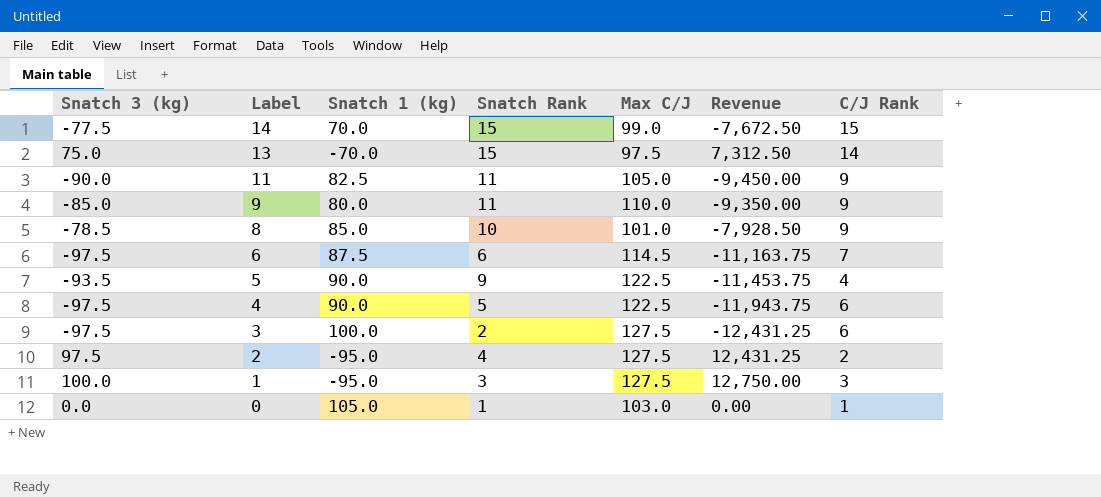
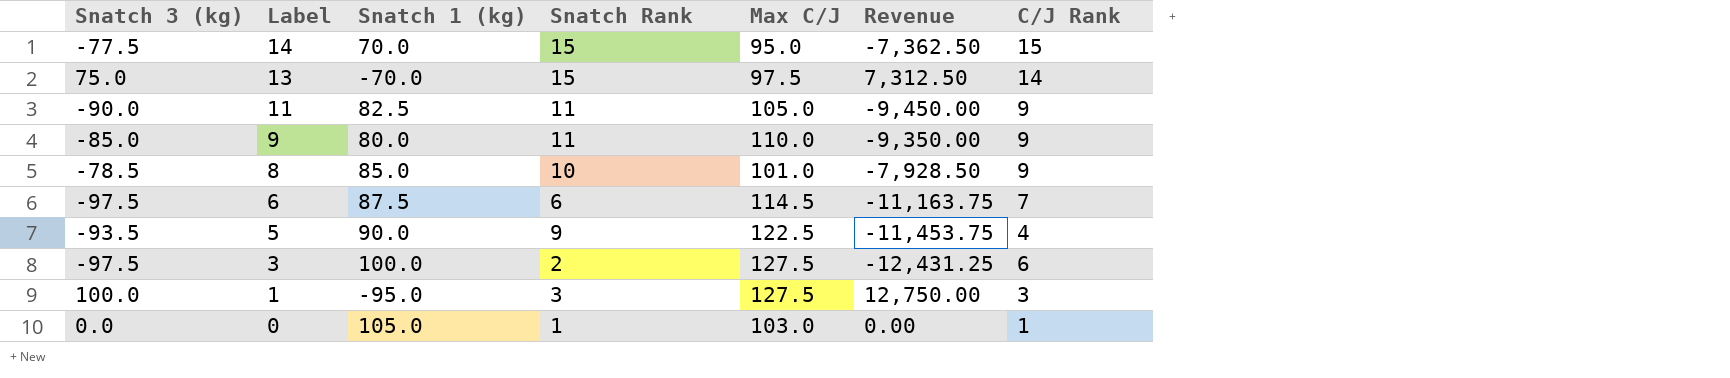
row 4: -97.5 | 90.0 | 5 | 122.5 | -11,943.75 | 6 -> none
row 2: 97.5 | -95.0 | 4 | 127.5 | 12,431.25 | 2 -> none
14 | Max C/J: 99.0 -> 95.0
14 | Revenue: -7,672.50 -> -7,362.50

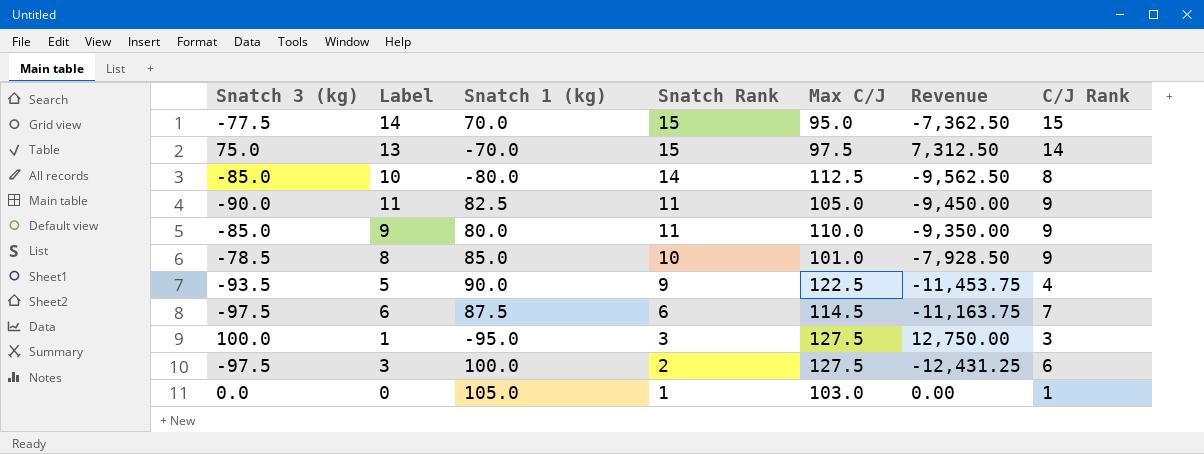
row order: Label descending -> Snatch Rank descending
row 10: none -> -85.0 | -80.0 | 14 | 112.5 | -9,562.50 | 8

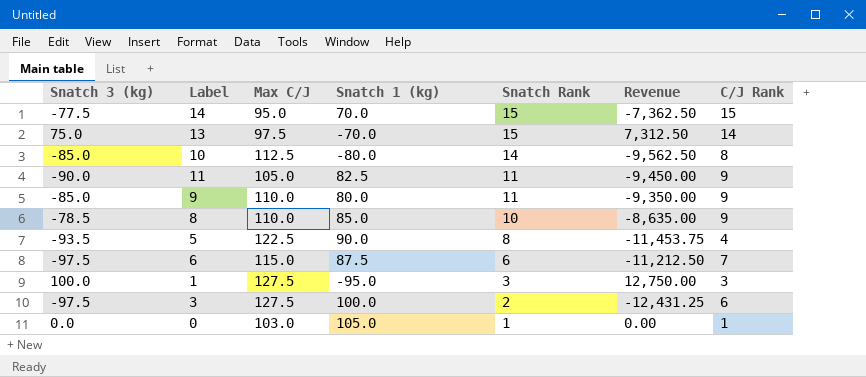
column Max C/J | position: 5 -> 3
8 | Max C/J: 101.0 -> 110.0
8 | Revenue: -7,928.50 -> -8,635.00
5 | Snatch Rank: 9 -> 8
6 | Max C/J: 114.5 -> 115.0
6 | Revenue: -11,163.75 -> -11,212.50

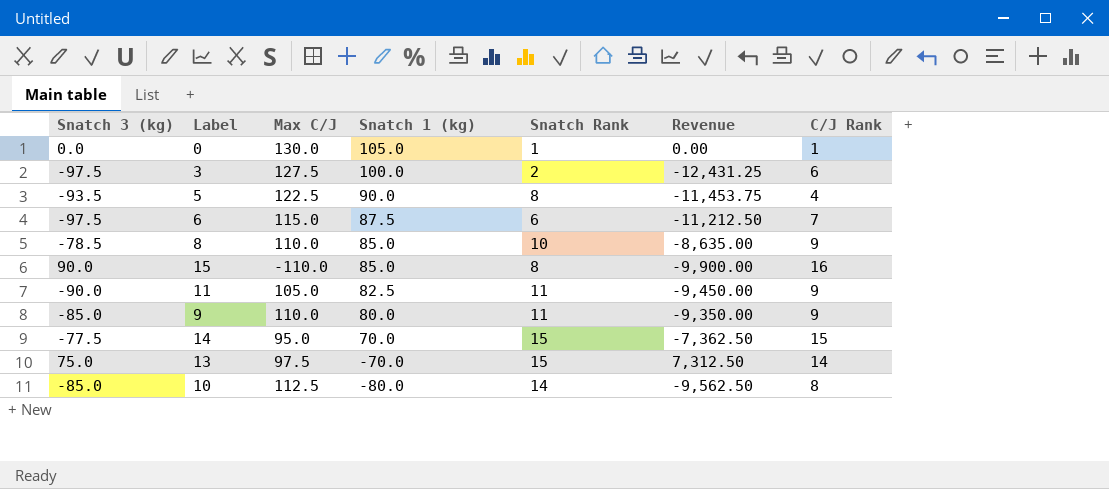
row order: Snatch Rank descending -> Snatch 1 (kg) descending
row 1: 100.0 | 127.5 | -95.0 | 3 | 12,750.00 | 3 -> none
0 | Max C/J: 103.0 -> 130.0
row 15: none -> 90.0 | -110.0 | 85.0 | 8 | -9,900.00 | 16

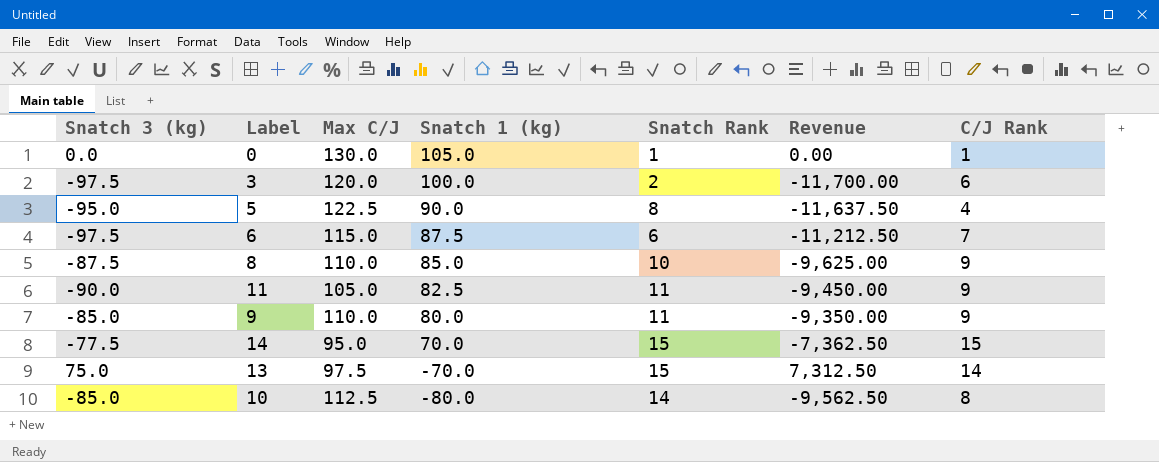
row 15: 90.0 | -110.0 | 85.0 | 8 | -9,900.00 | 16 -> none
3 | Max C/J: 127.5 -> 120.0
3 | Revenue: -12,431.25 -> -11,700.00
5 | Snatch 3 (kg): -93.5 -> -95.0
5 | Revenue: -11,453.75 -> -11,637.50
8 | Snatch 3 (kg): -78.5 -> -87.5
8 | Revenue: -8,635.00 -> -9,625.00

